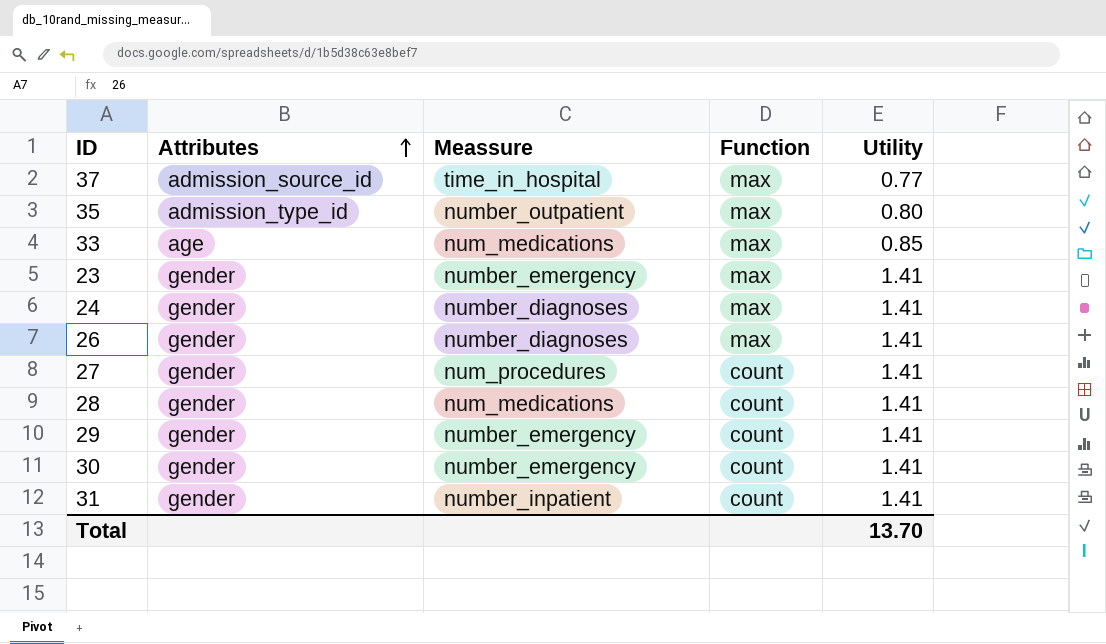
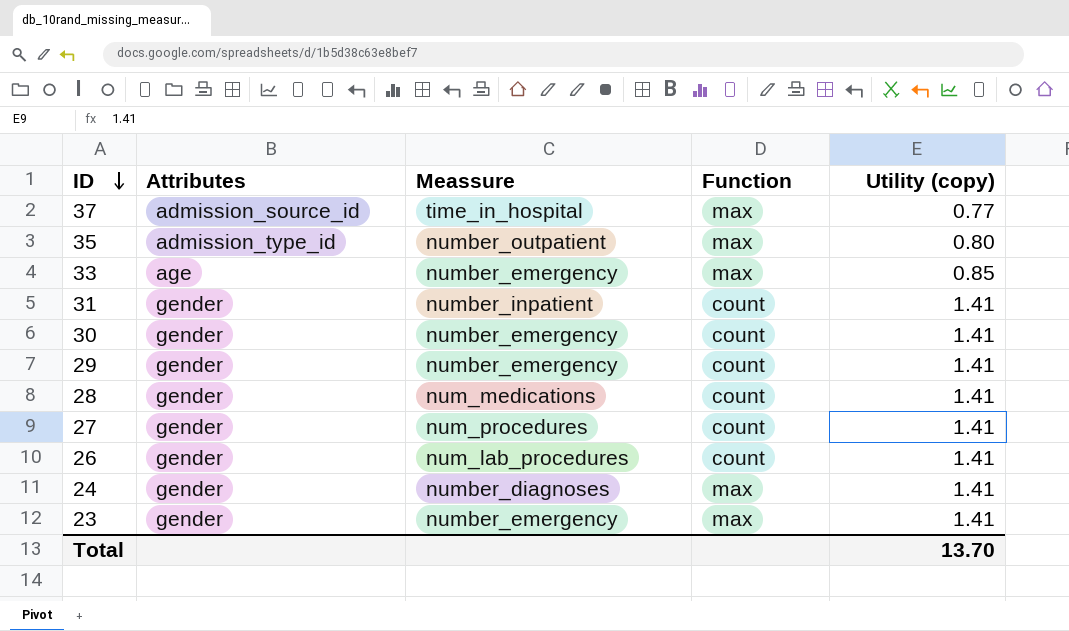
row order: Attributes ascending -> ID descending
column name: Utility -> Utility (copy)
33 | Meassure: num_medications -> number_emergency
26 | Meassure: number_diagnoses -> num_lab_procedures
26 | Function: max -> count

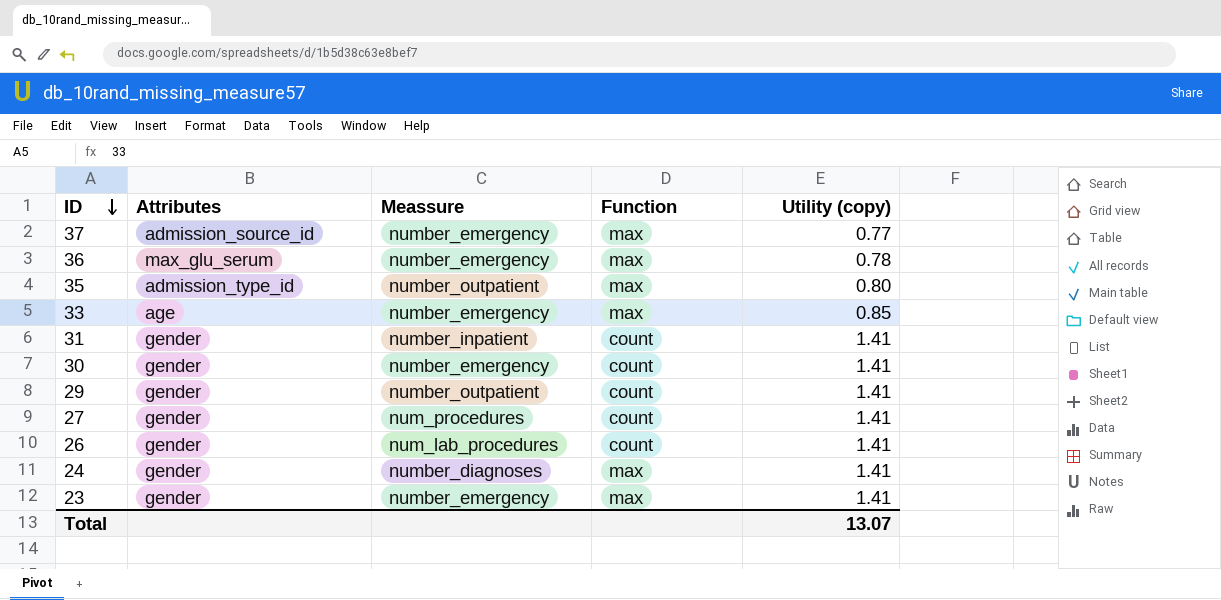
row 28: gender | num_medications | count | 1.41 -> none
37 | Meassure: time_in_hospital -> number_emergency
row 36: none -> max_glu_serum | number_emergency | max | 0.78
29 | Meassure: number_emergency -> number_outpatient
Total | Utility (copy): 13.70 -> 13.07

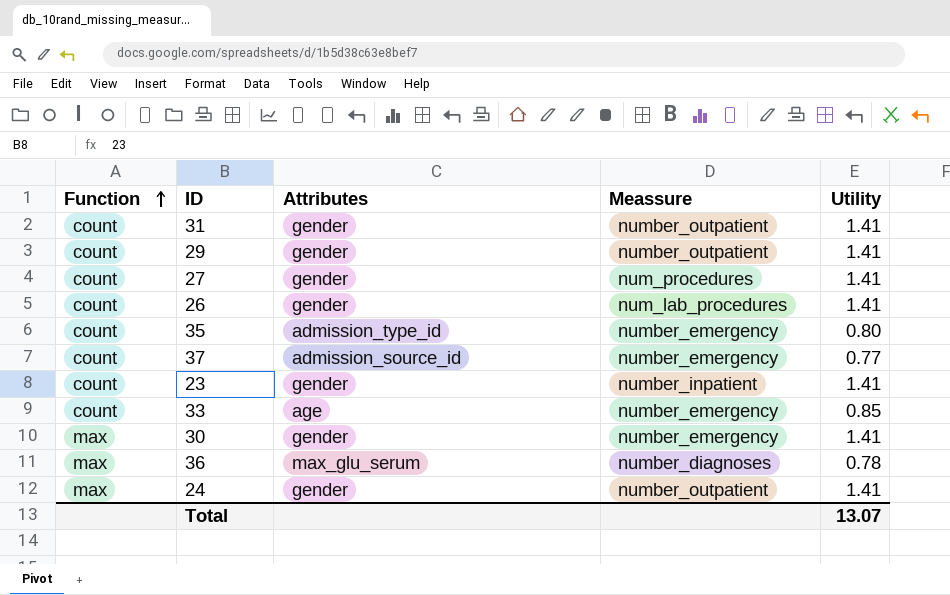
row order: ID descending -> Function ascending
column Function | position: 4 -> 1
column name: Utility (copy) -> Utility
31 | Meassure: number_inpatient -> number_outpatient
35 | Function: max -> count
35 | Meassure: number_outpatient -> number_emergency
37 | Function: max -> count
23 | Function: max -> count
23 | Meassure: number_emergency -> number_inpatient
33 | Function: max -> count
30 | Function: count -> max
36 | Meassure: number_emergency -> number_diagnoses
24 | Meassure: number_diagnoses -> number_outpatient

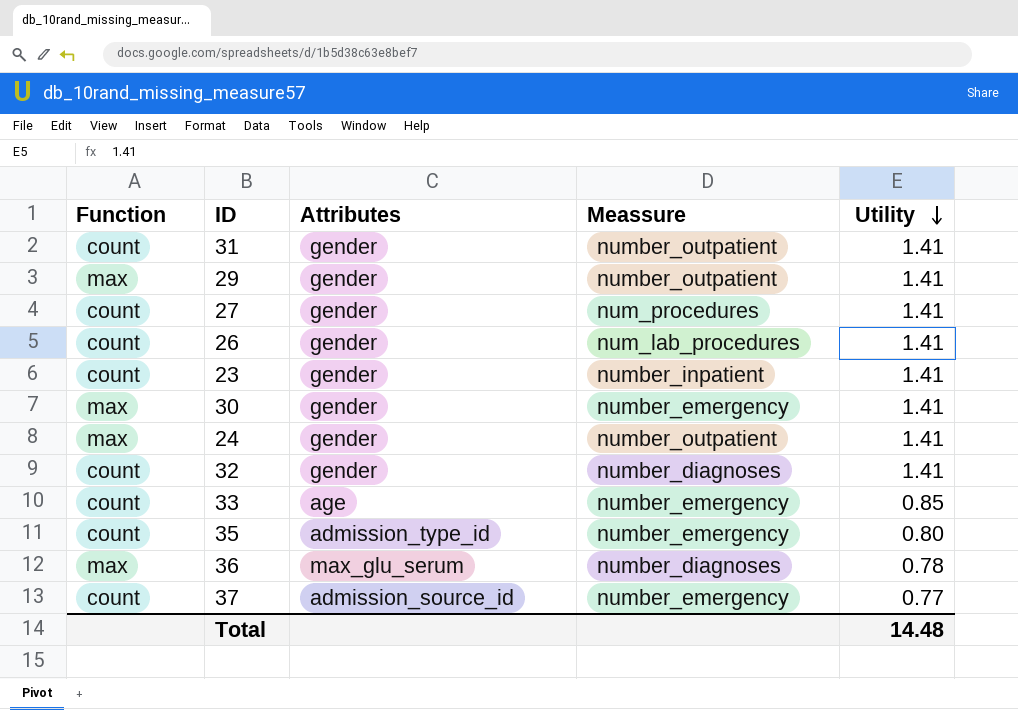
row order: Function ascending -> Utility descending
29 | Function: count -> max
row 32: none -> count | gender | number_diagnoses | 1.41
Total | Utility: 13.07 -> 14.48

